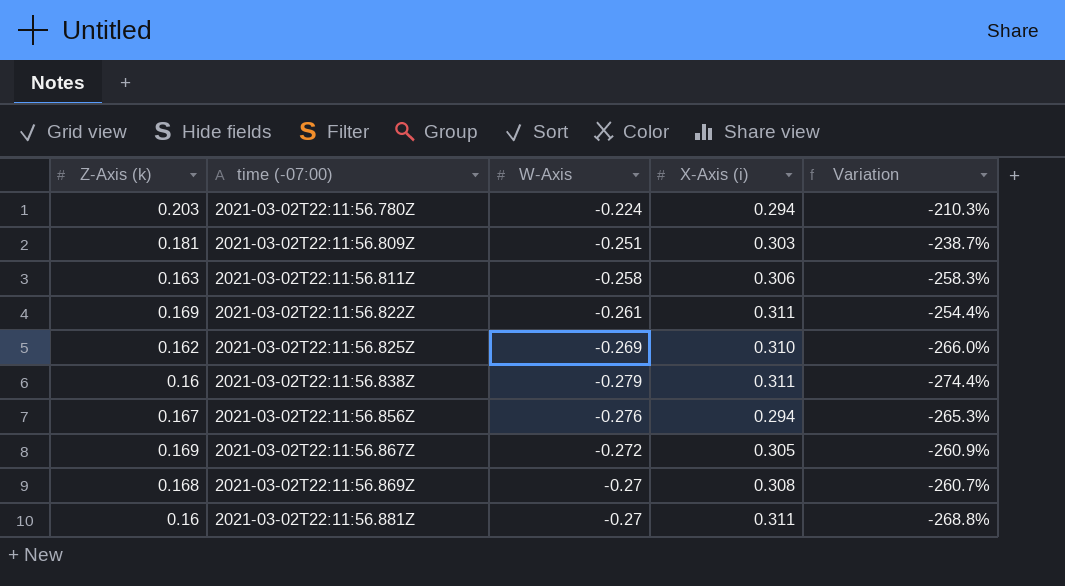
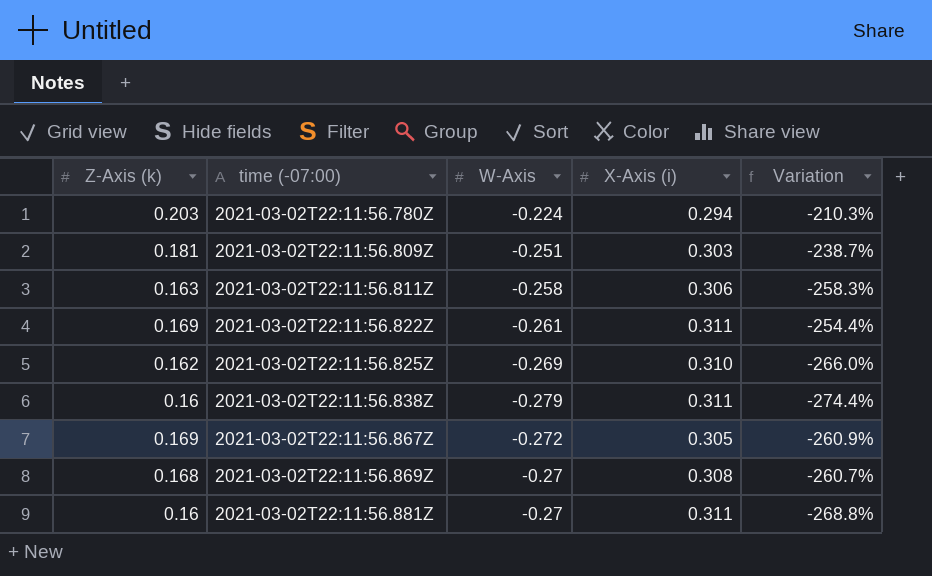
row 2021-03-02T22:11:56.856Z: 0.167 | -0.276 | 0.294 | -265.3% -> none

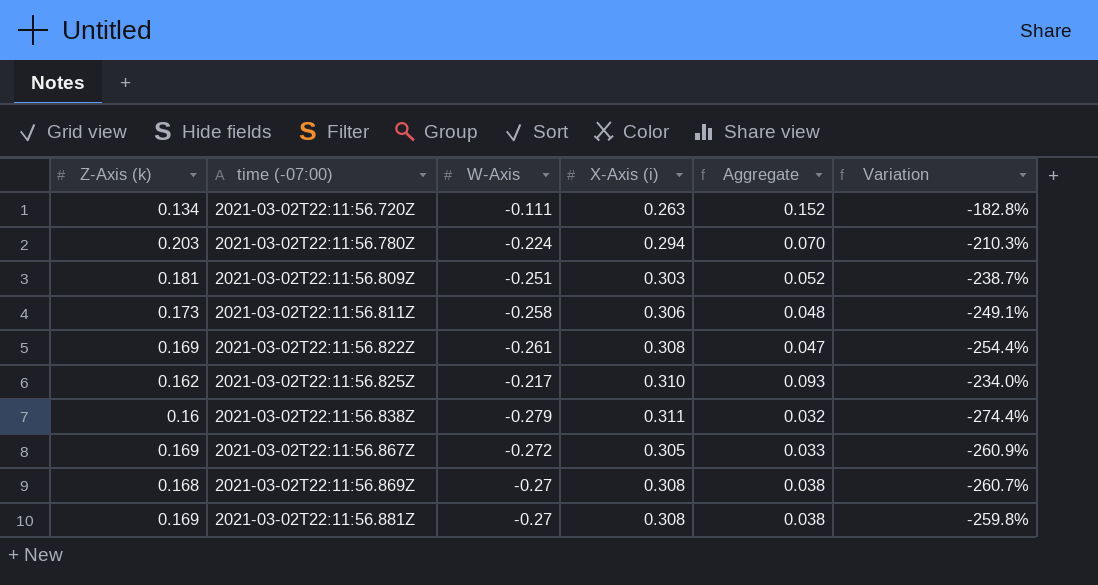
column Aggregate | formula: none -> [W-Axis] + [X-Axis (i)]
row 2021-03-02T22:11:56.720Z: none -> 0.134 | -0.111 | 0.263 | 0.152 | -182.8%
2021-03-02T22:11:56.811Z | Z-Axis (k): 0.163 -> 0.173
2021-03-02T22:11:56.811Z | Variation: -258.3% -> -249.1%
2021-03-02T22:11:56.822Z | X-Axis (i): 0.311 -> 0.308
2021-03-02T22:11:56.825Z | W-Axis: -0.269 -> -0.217
2021-03-02T22:11:56.825Z | Variation: -266.0% -> -234.0%
2021-03-02T22:11:56.881Z | Z-Axis (k): 0.16 -> 0.169
2021-03-02T22:11:56.881Z | X-Axis (i): 0.311 -> 0.308
2021-03-02T22:11:56.881Z | Variation: -268.8% -> -259.8%

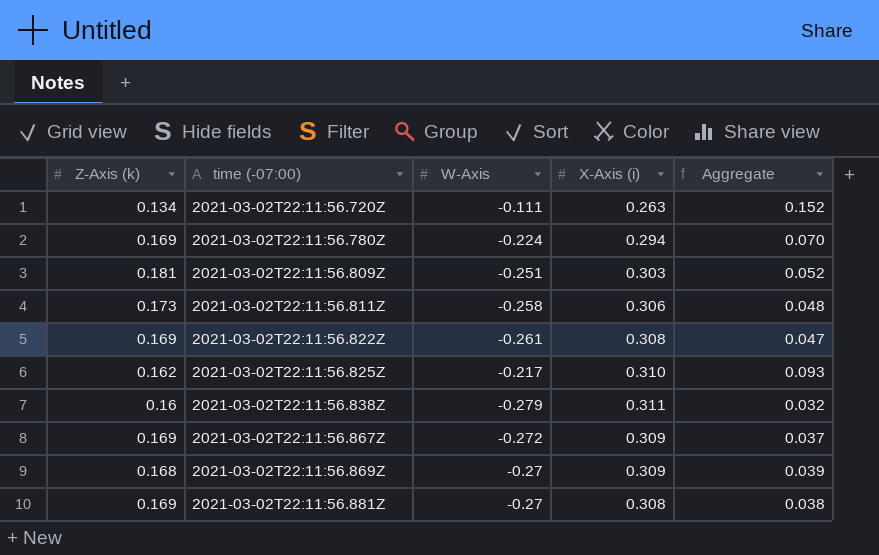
column Variation | formula: ([W-Axis] - [Z-Axis (k)]) / [Z-Axis (k)] -> none
2021-03-02T22:11:56.780Z | Z-Axis (k): 0.203 -> 0.169
2021-03-02T22:11:56.867Z | X-Axis (i): 0.305 -> 0.309
2021-03-02T22:11:56.867Z | Aggregate: 0.033 -> 0.037
2021-03-02T22:11:56.869Z | X-Axis (i): 0.308 -> 0.309
2021-03-02T22:11:56.869Z | Aggregate: 0.038 -> 0.039

